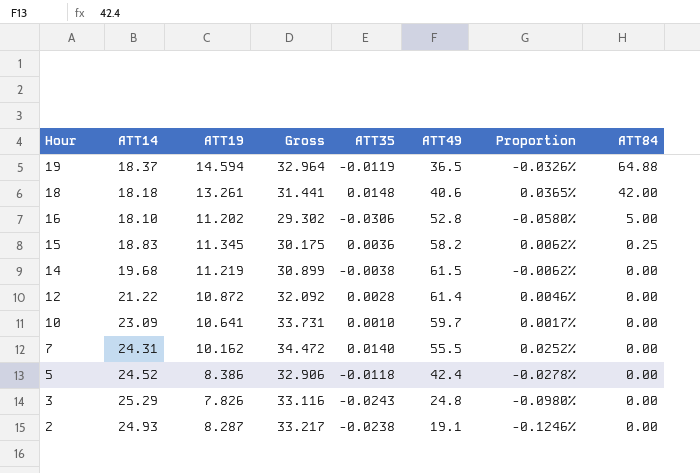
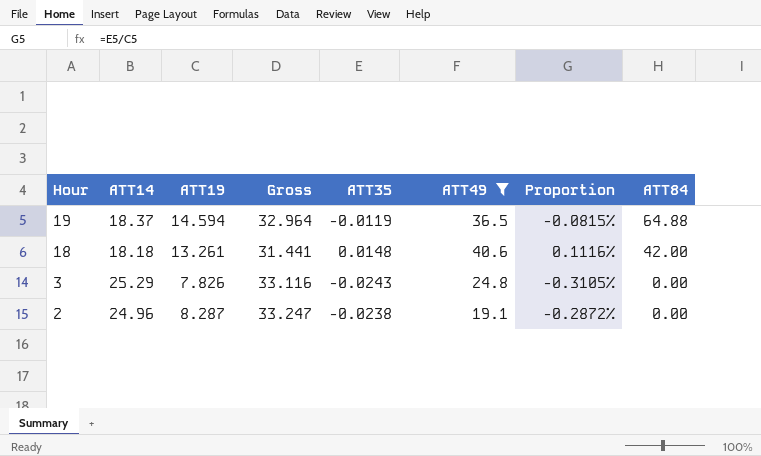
filter: none -> ATT49 <= 40.6
column Proportion | formula: [ATT35] / [ATT49] -> [ATT35] / [ATT19]
2 | ATT14: 24.93 -> 24.96
2 | Gross: 33.217 -> 33.247

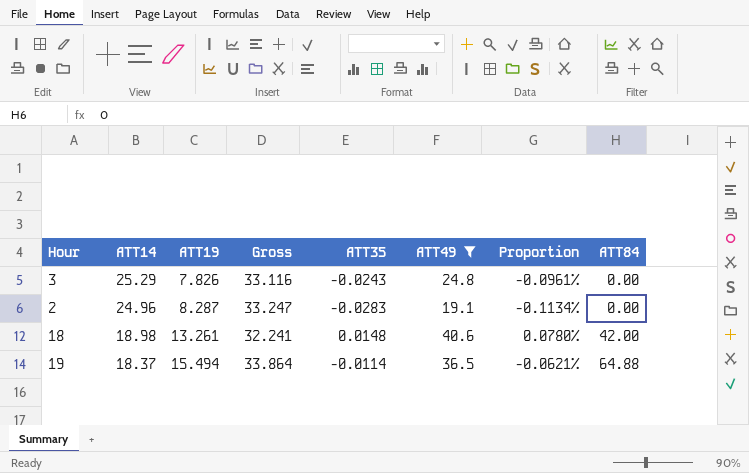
row order: Hour descending -> ATT14 descending
column Proportion | formula: [ATT35] / [ATT19] -> [ATT35] / [ATT14]
2 | ATT35: -0.0238 -> -0.0283
18 | ATT14: 18.18 -> 18.98
18 | Gross: 31.441 -> 32.241
19 | ATT19: 14.594 -> 15.494
19 | Gross: 32.964 -> 33.864
19 | ATT35: -0.0119 -> -0.0114

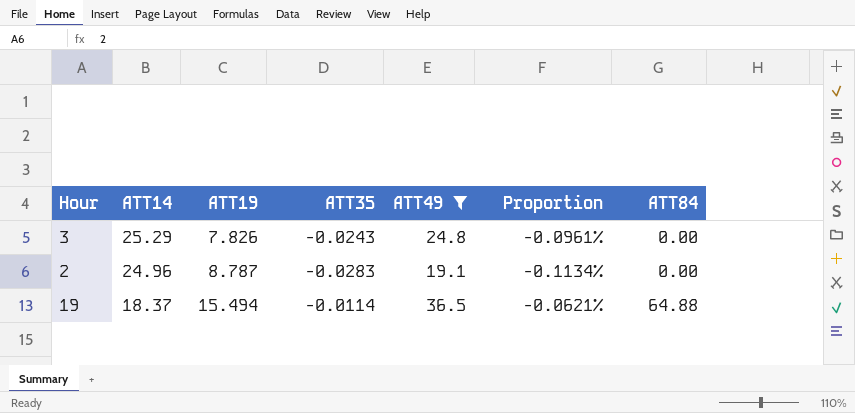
column Gross | formula: [ATT14] + [ATT19] -> none
row 18: 18.98 | 13.261 | 32.241 | 0.0148 | 40.6 | 0.0780% | 42.00 -> none
2 | ATT19: 8.287 -> 8.787

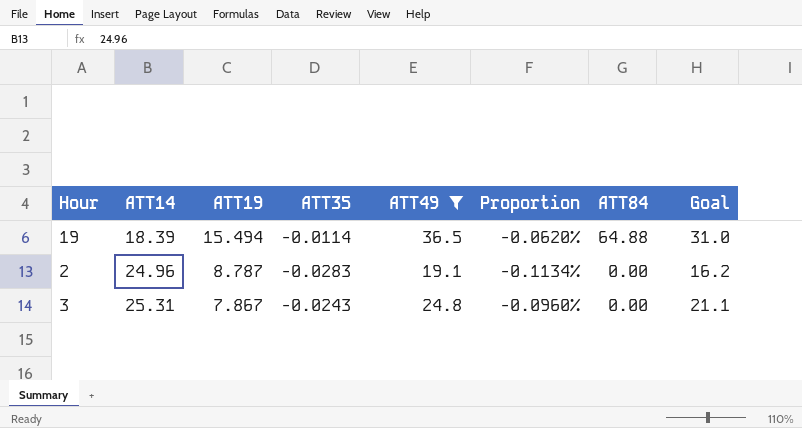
row order: ATT14 descending -> ATT14 ascending
column Goal | formula: none -> [ATT49] * 0.85
19 | ATT14: 18.37 -> 18.39
19 | Proportion: -0.0621% -> -0.0620%
3 | ATT14: 25.29 -> 25.31
3 | ATT19: 7.826 -> 7.867
3 | Proportion: -0.0961% -> -0.0960%

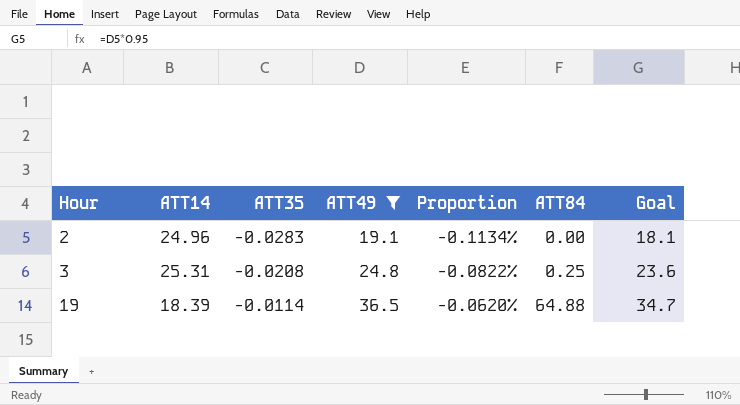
row order: ATT14 ascending -> Hour ascending
column ATT19 | position: 3 -> none
column Goal | formula: [ATT49] * 0.85 -> [ATT49] * 0.95
3 | ATT35: -0.0243 -> -0.0208
3 | Proportion: -0.0960% -> -0.0822%
3 | ATT84: 0.00 -> 0.25

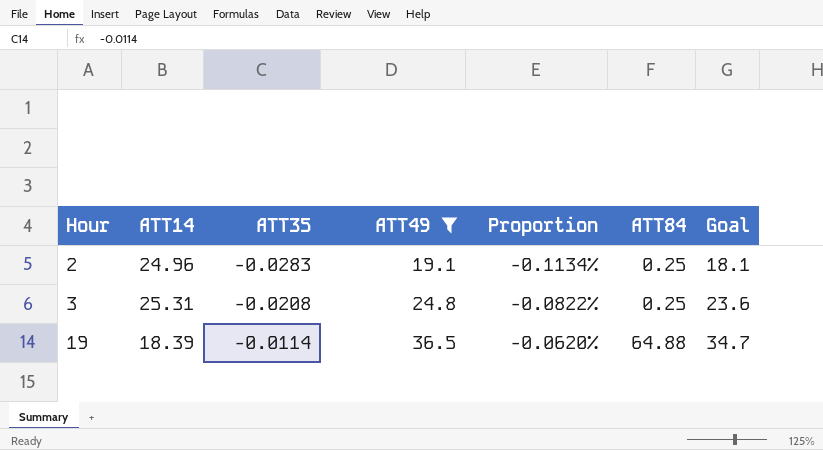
2 | ATT84: 0.00 -> 0.25

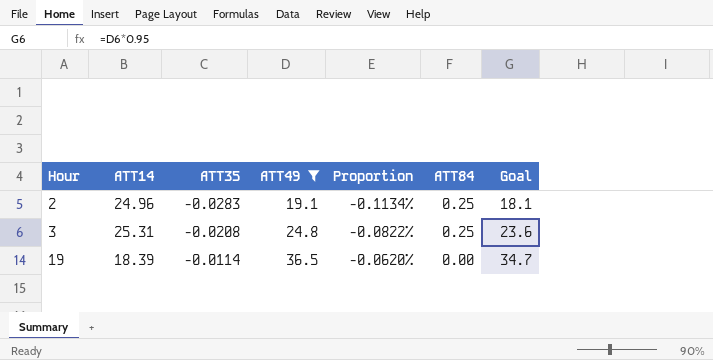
19 | ATT84: 64.88 -> 0.00

